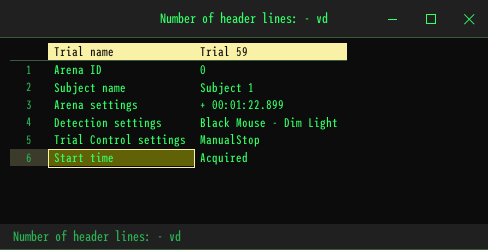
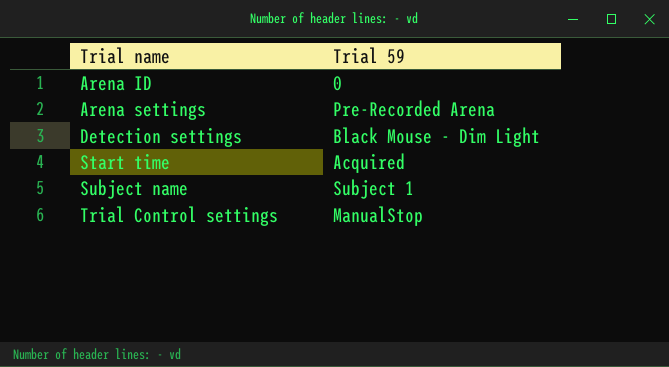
row order: none -> Trial name ascending
Arena settings | Trial 59: + 00:01:22.899 -> Pre-Recorded Arena

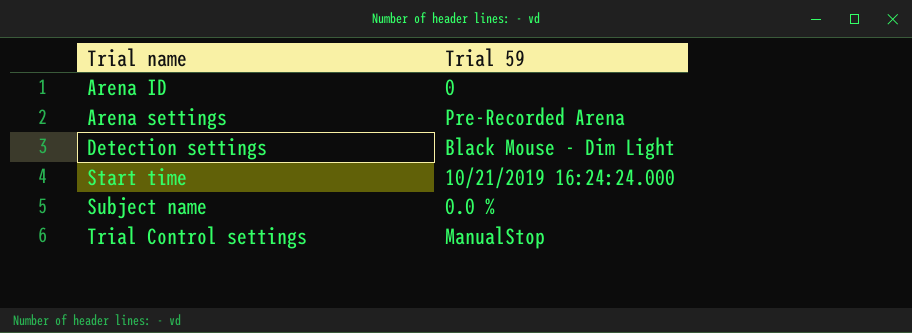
Start time | Trial 59: Acquired -> 10/21/2019 16:24:24.000
Subject name | Trial 59: Subject 1 -> 0.0 %

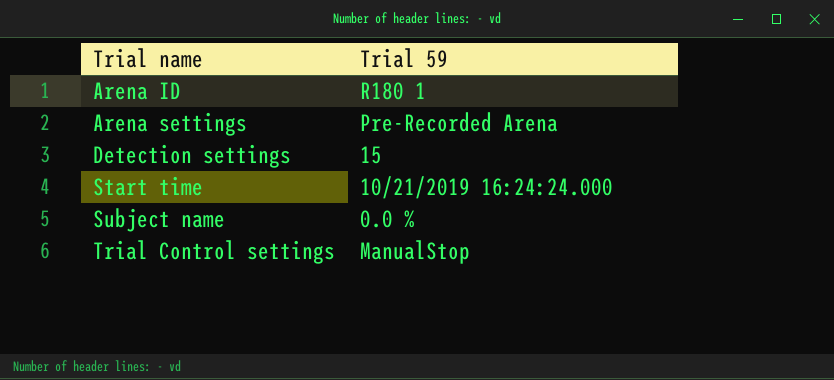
Arena ID | Trial 59: 0 -> R180 1
Detection settings | Trial 59: Black Mouse - Dim Light -> 15

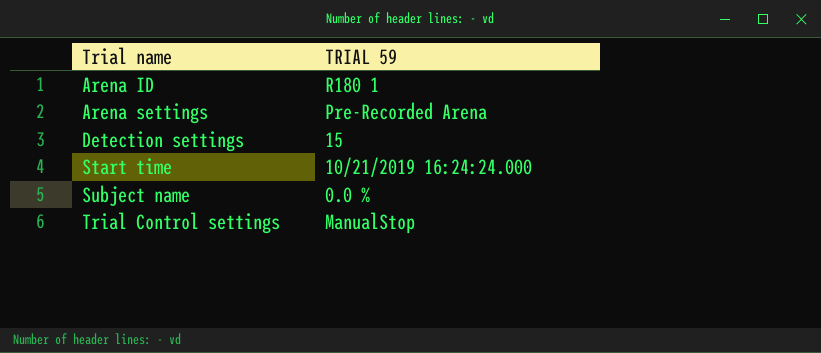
column name: Trial 59 -> TRIAL 59

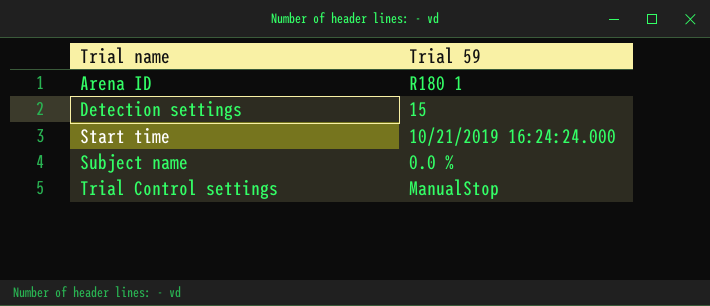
column name: TRIAL 59 -> Trial 59
row Arena settings: Pre-Recorded Arena -> none

